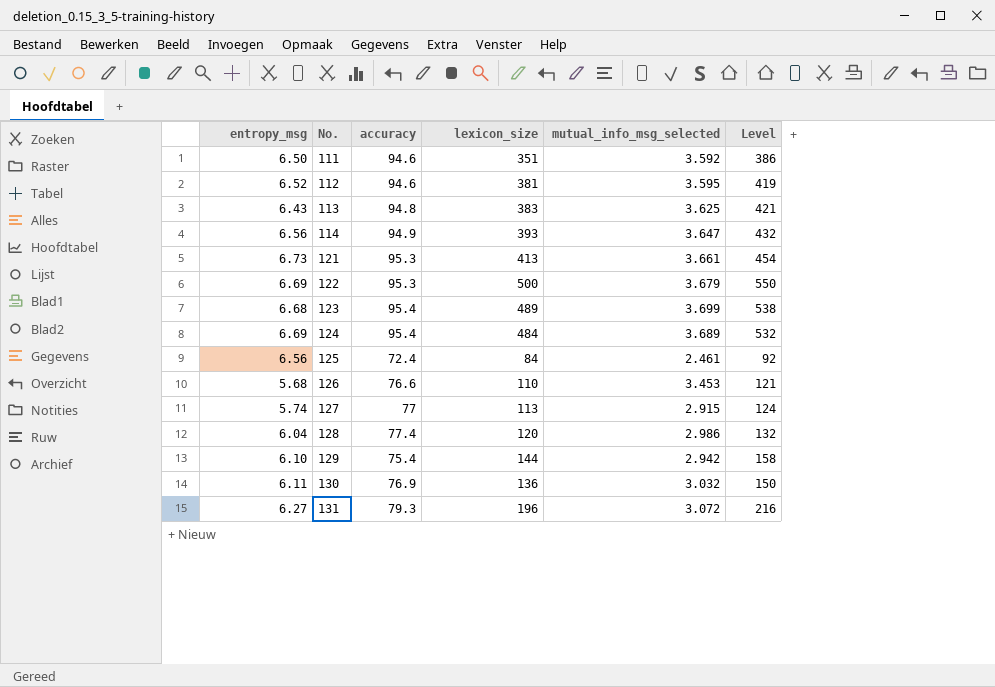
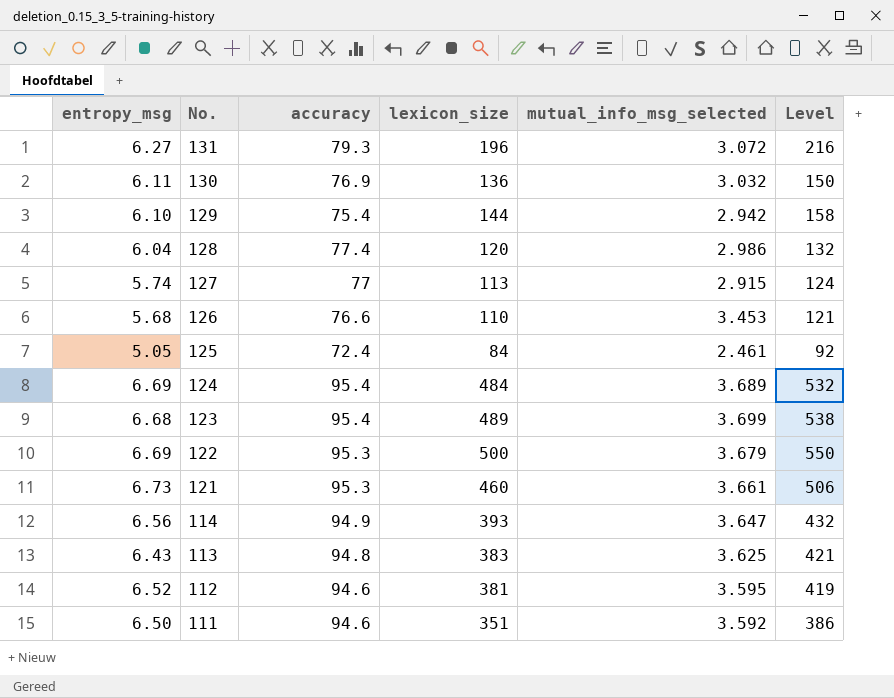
row order: No. ascending -> No. descending
125 | entropy_msg: 6.56 -> 5.05
121 | lexicon_size: 413 -> 460
121 | Level: 454 -> 506

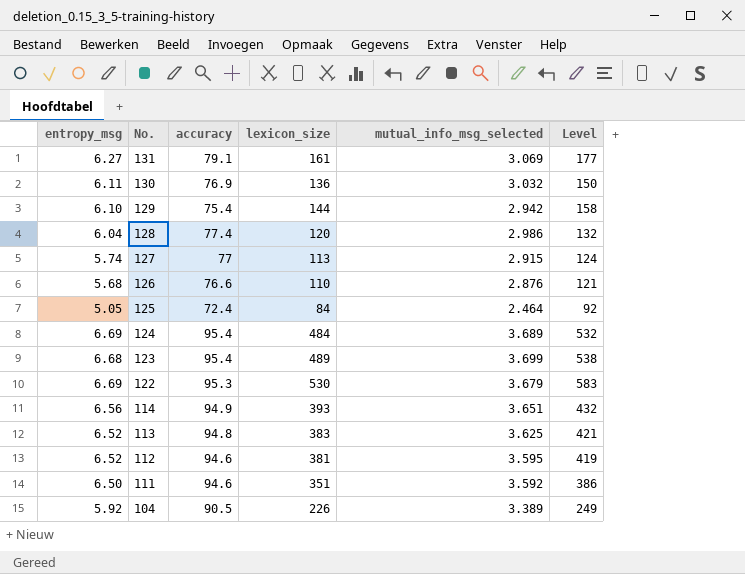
row 121: 6.73 | 95.3 | 460 | 3.661 | 506 -> none
131 | accuracy: 79.3 -> 79.1
131 | lexicon_size: 196 -> 161
131 | mutual_info_msg_selected: 3.072 -> 3.069
131 | Level: 216 -> 177
126 | mutual_info_msg_selected: 3.453 -> 2.876
125 | mutual_info_msg_selected: 2.461 -> 2.464
122 | lexicon_size: 500 -> 530
122 | Level: 550 -> 583
114 | mutual_info_msg_selected: 3.647 -> 3.651
113 | entropy_msg: 6.43 -> 6.52
row 104: none -> 5.92 | 90.5 | 226 | 3.389 | 249

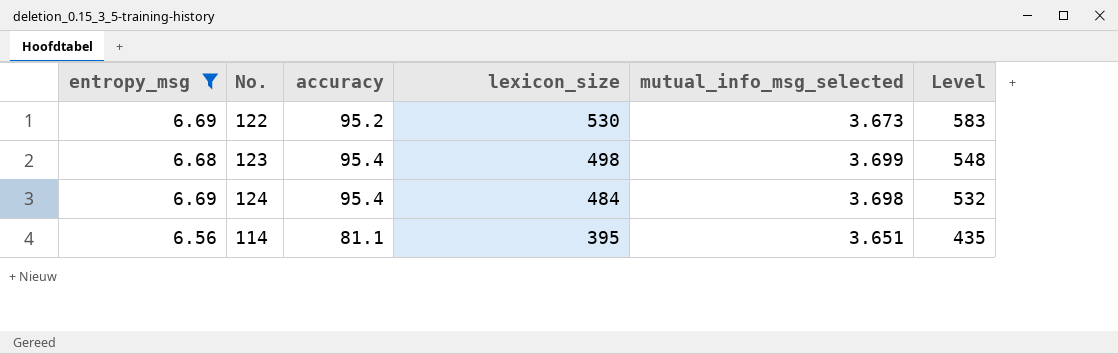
filter: none -> entropy_msg >= 6.56
row order: No. descending -> lexicon_size descending
122 | accuracy: 95.3 -> 95.2
122 | mutual_info_msg_selected: 3.679 -> 3.673
123 | lexicon_size: 489 -> 498
123 | Level: 538 -> 548
124 | mutual_info_msg_selected: 3.689 -> 3.698
114 | accuracy: 94.9 -> 81.1
114 | lexicon_size: 393 -> 395
114 | Level: 432 -> 435

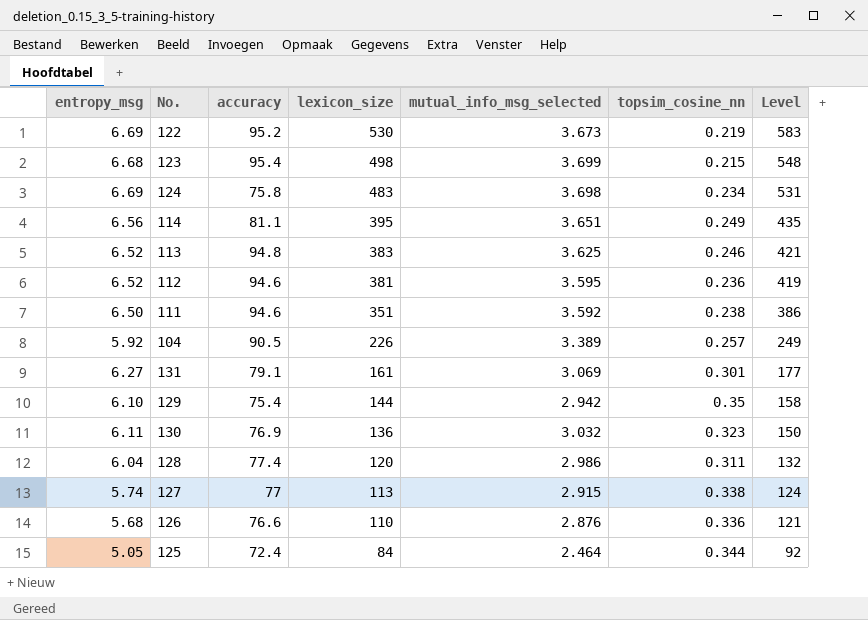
filter: entropy_msg >= 6.56 -> none
column topsim_cosine_nn | position: none -> 6
124 | accuracy: 95.4 -> 75.8
124 | lexicon_size: 484 -> 483
124 | Level: 532 -> 531

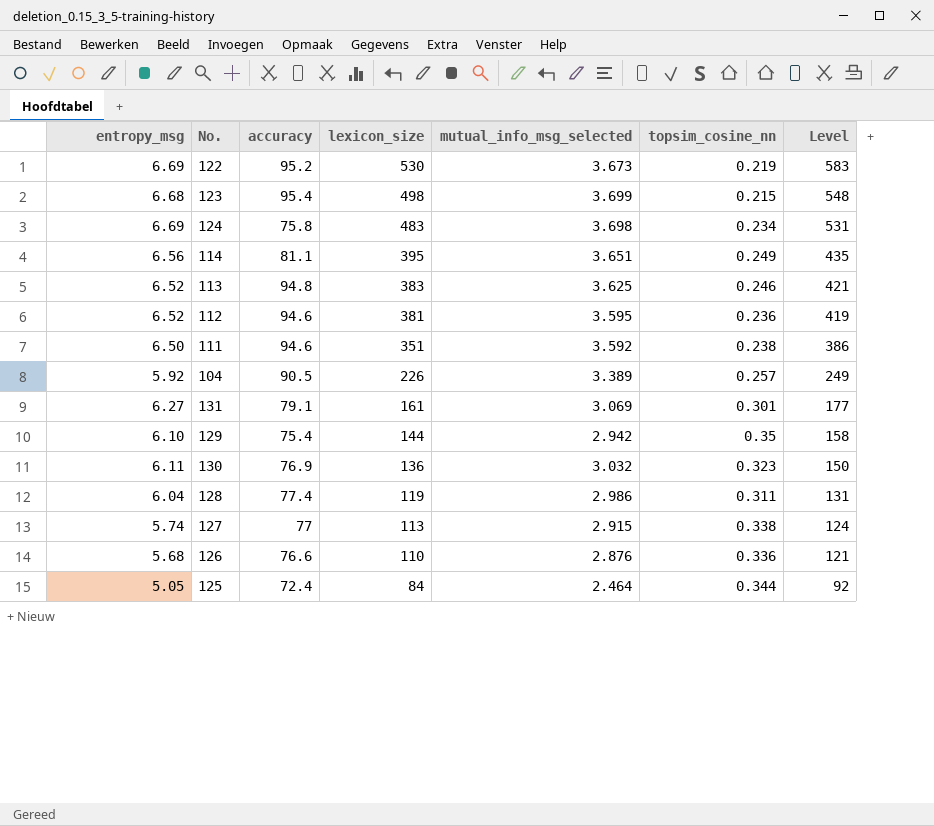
128 | lexicon_size: 120 -> 119
128 | Level: 132 -> 131

